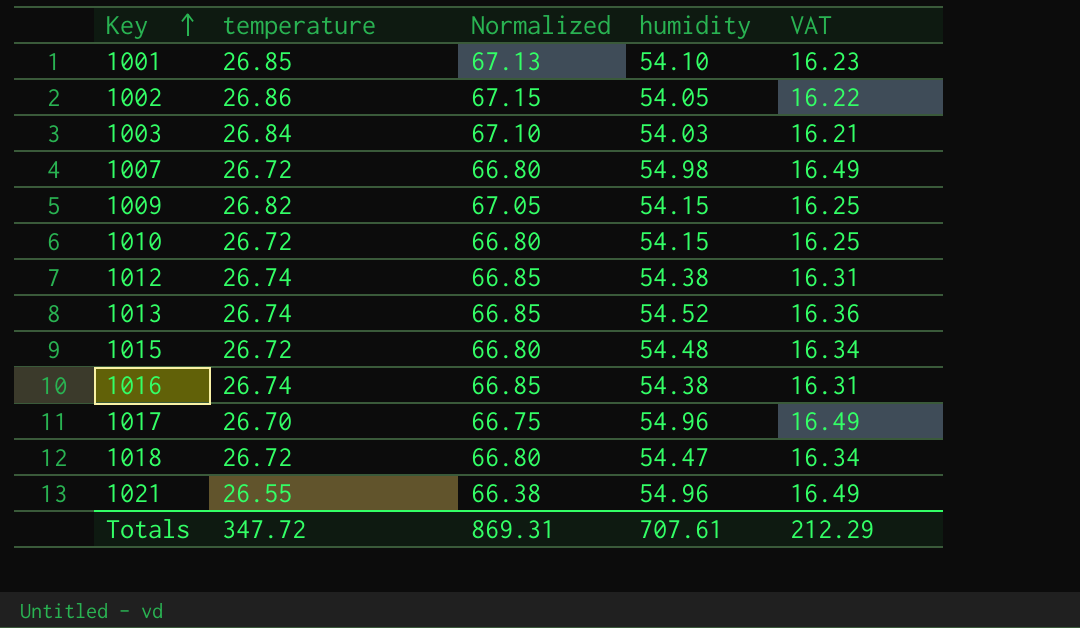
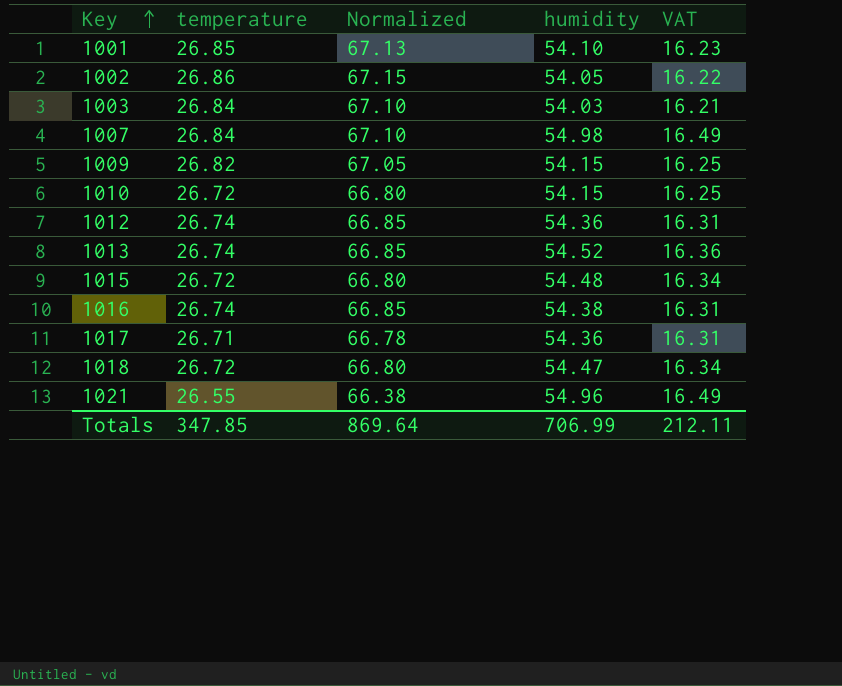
1007 | temperature: 26.72 -> 26.84
1007 | Normalized: 66.80 -> 67.10
1012 | humidity: 54.38 -> 54.36
1017 | temperature: 26.70 -> 26.71
1017 | Normalized: 66.75 -> 66.78
1017 | humidity: 54.96 -> 54.36
1017 | VAT: 16.49 -> 16.31
Totals | temperature: 347.72 -> 347.85
Totals | Normalized: 869.31 -> 869.64
Totals | humidity: 707.61 -> 706.99
Totals | VAT: 212.29 -> 212.11

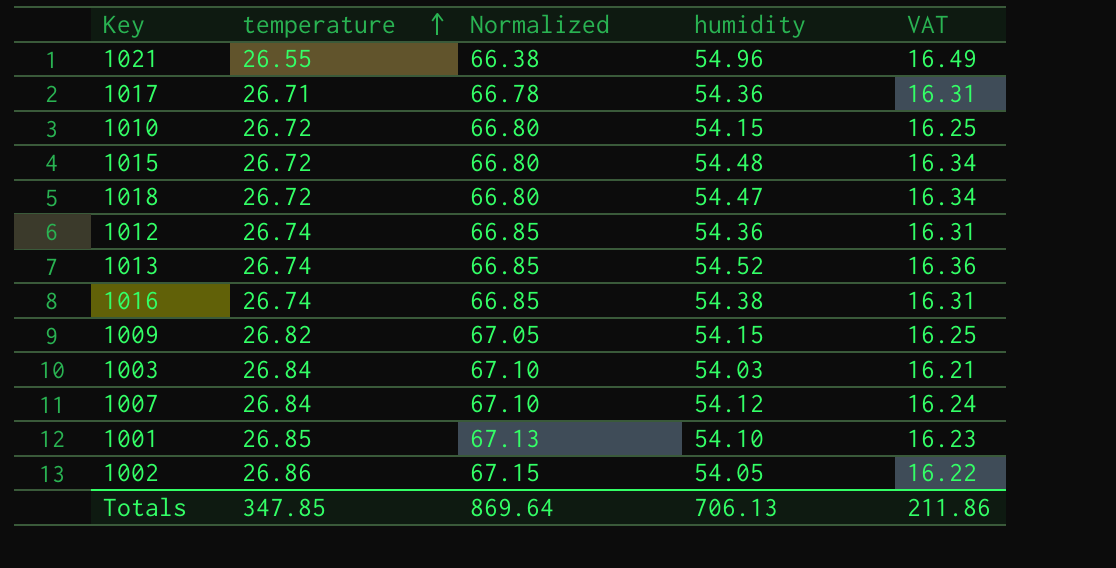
row order: Key ascending -> temperature ascending
1007 | humidity: 54.98 -> 54.12
1007 | VAT: 16.49 -> 16.24
Totals | humidity: 706.99 -> 706.13
Totals | VAT: 212.11 -> 211.86

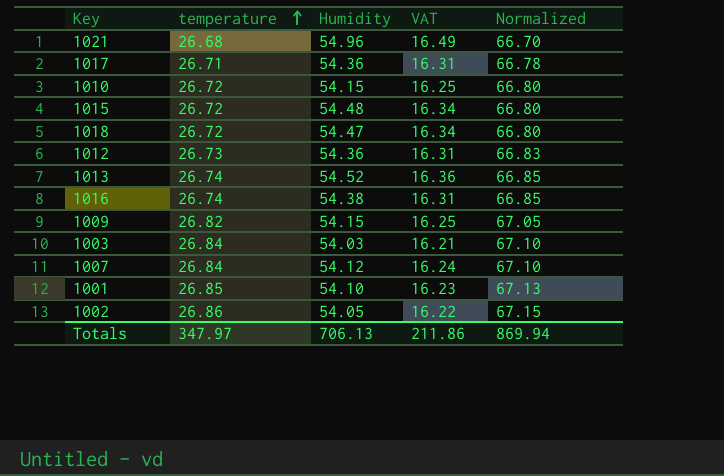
column name: humidity -> Humidity
column Normalized | position: 3 -> 5
1021 | temperature: 26.55 -> 26.68
1021 | Normalized: 66.38 -> 66.70
1012 | temperature: 26.74 -> 26.73
1012 | Normalized: 66.85 -> 66.83
Totals | temperature: 347.85 -> 347.97
Totals | Normalized: 869.64 -> 869.94

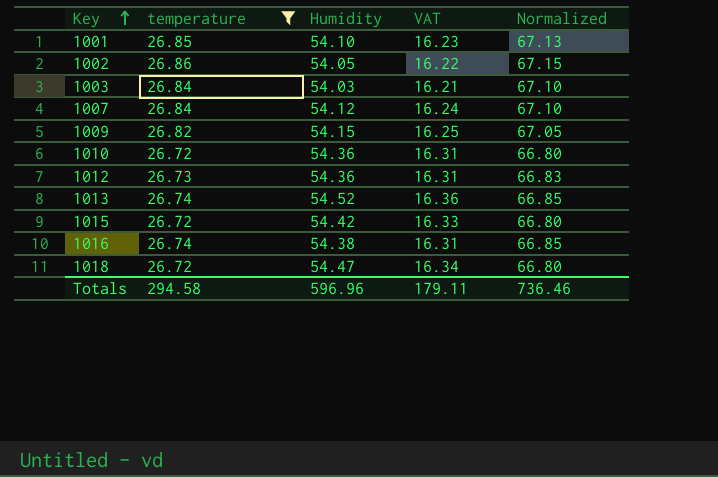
filter: none -> temperature >= 26.72
row order: temperature ascending -> Key ascending
1010 | Humidity: 54.15 -> 54.36
1010 | VAT: 16.25 -> 16.31
1015 | Humidity: 54.48 -> 54.42
1015 | VAT: 16.34 -> 16.33
Totals | temperature: 347.97 -> 294.58
Totals | Humidity: 706.13 -> 596.96
Totals | VAT: 211.86 -> 179.11
Totals | Normalized: 869.94 -> 736.46

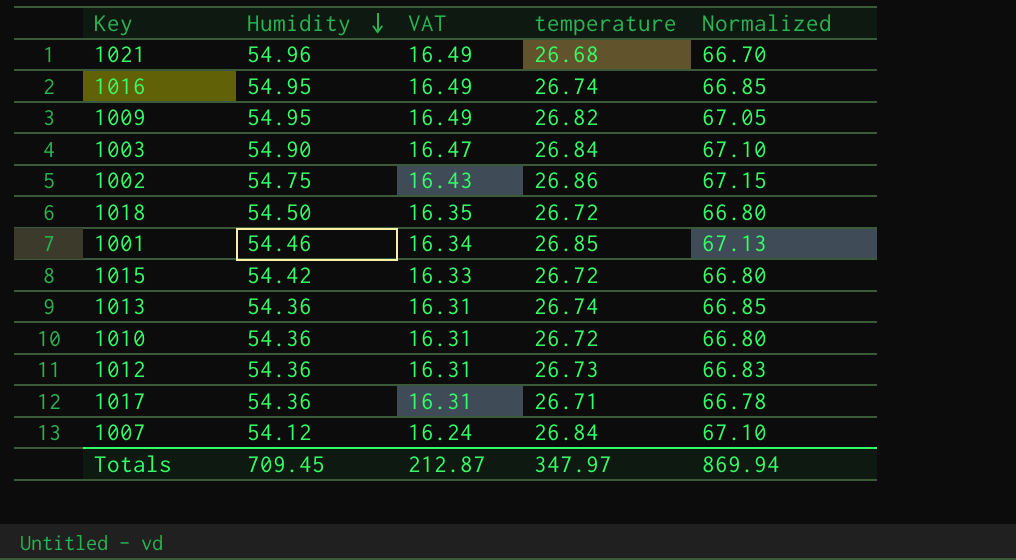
filter: temperature >= 26.72 -> none
row order: Key ascending -> Humidity descending
column temperature | position: 2 -> 4
1016 | Humidity: 54.38 -> 54.95
1016 | VAT: 16.31 -> 16.49
1009 | Humidity: 54.15 -> 54.95
1009 | VAT: 16.25 -> 16.49
1003 | Humidity: 54.03 -> 54.90
1003 | VAT: 16.21 -> 16.47
1002 | Humidity: 54.05 -> 54.75
1002 | VAT: 16.22 -> 16.43
1018 | Humidity: 54.47 -> 54.50
1018 | VAT: 16.34 -> 16.35
1001 | Humidity: 54.10 -> 54.46
1001 | VAT: 16.23 -> 16.34
1013 | Humidity: 54.52 -> 54.36
1013 | VAT: 16.36 -> 16.31
Totals | Humidity: 596.96 -> 709.45
Totals | VAT: 179.11 -> 212.87
Totals | temperature: 294.58 -> 347.97
Totals | Normalized: 736.46 -> 869.94

